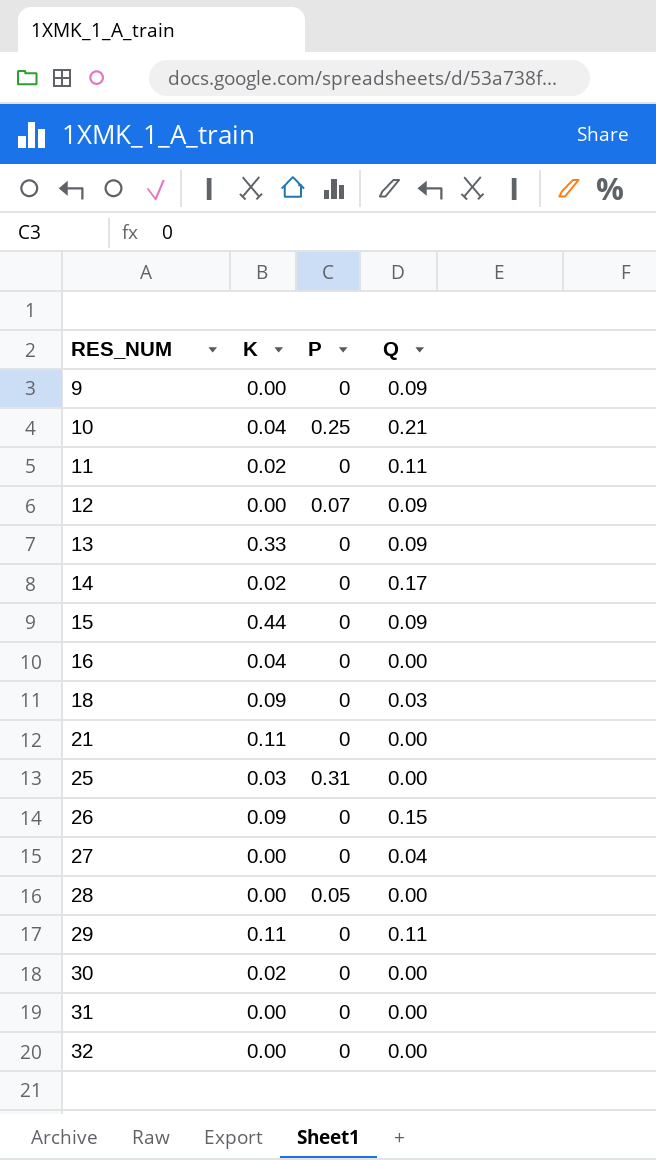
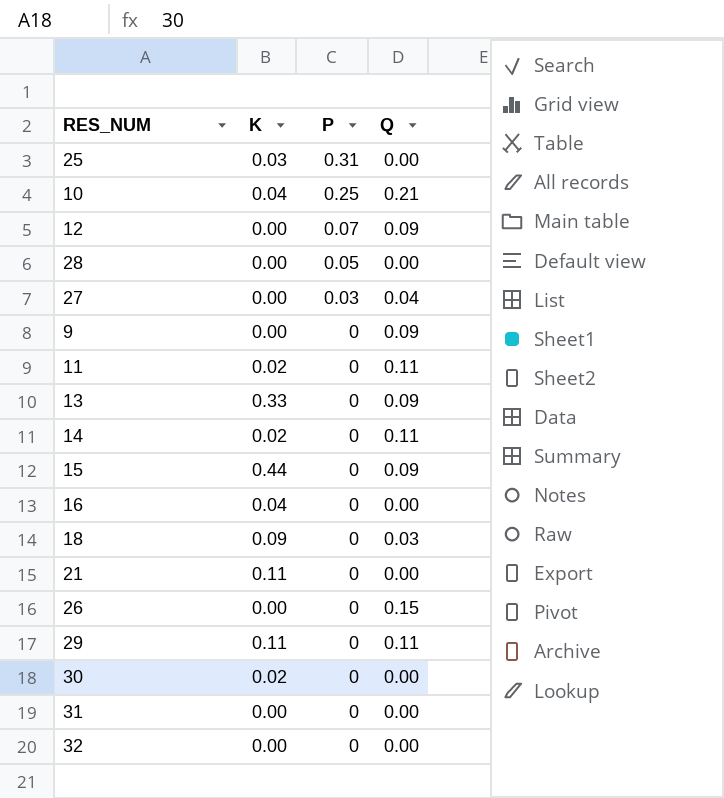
row order: RES_NUM ascending -> P descending
27 | P: 0 -> 0.03
14 | Q: 0.17 -> 0.11
26 | K: 0.09 -> 0.00

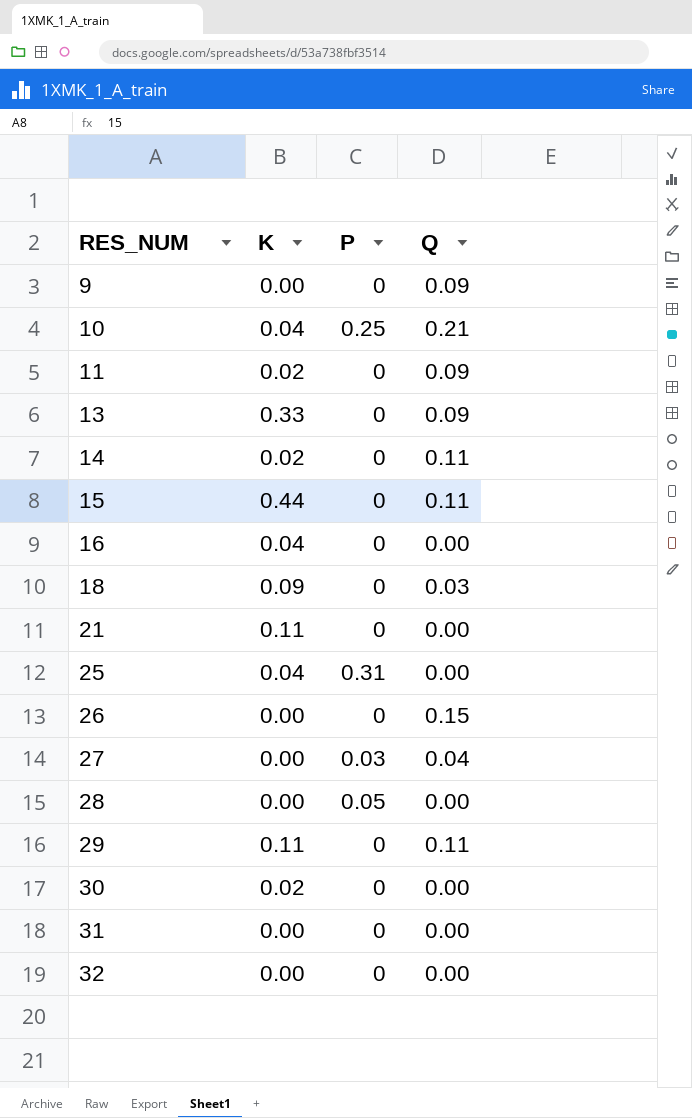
row order: P descending -> RES_NUM ascending
row 12: 0.00 | 0.07 | 0.09 -> none
11 | Q: 0.11 -> 0.09
15 | Q: 0.09 -> 0.11
25 | K: 0.03 -> 0.04

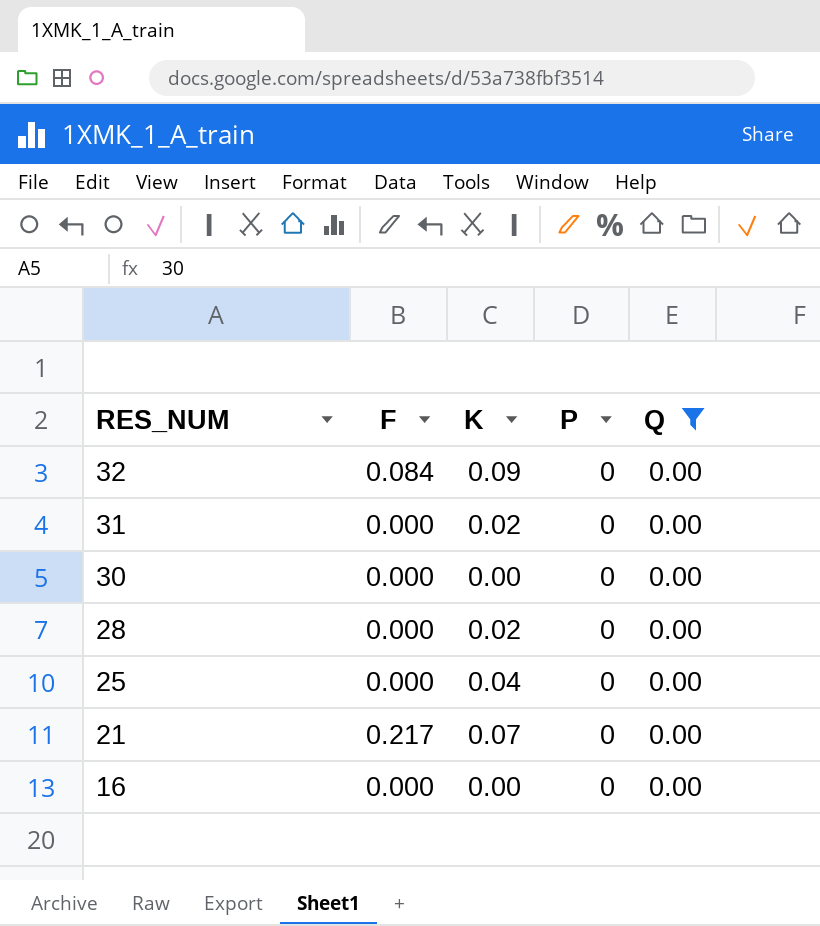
filter: none -> Q = 0.00
row order: RES_NUM ascending -> RES_NUM descending
column F | position: none -> 2
32 | K: 0.00 -> 0.09
31 | K: 0.00 -> 0.02
30 | K: 0.02 -> 0.00
28 | K: 0.00 -> 0.02
28 | P: 0.05 -> 0
25 | P: 0.31 -> 0
21 | K: 0.11 -> 0.07
16 | K: 0.04 -> 0.00

